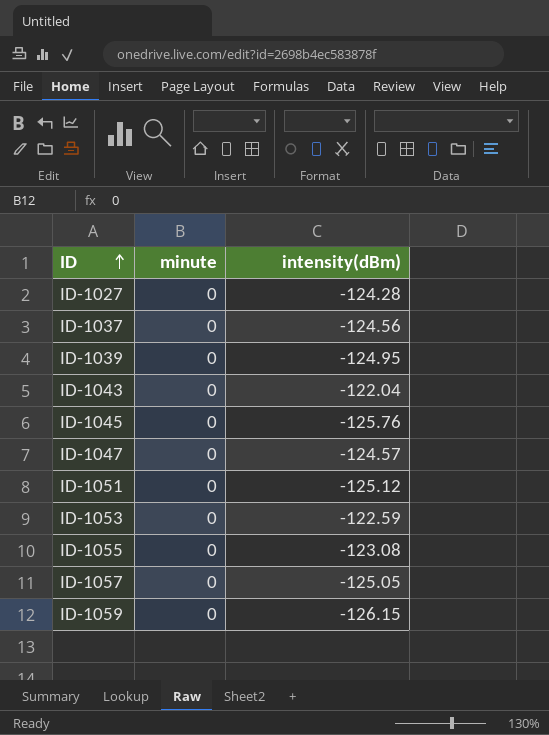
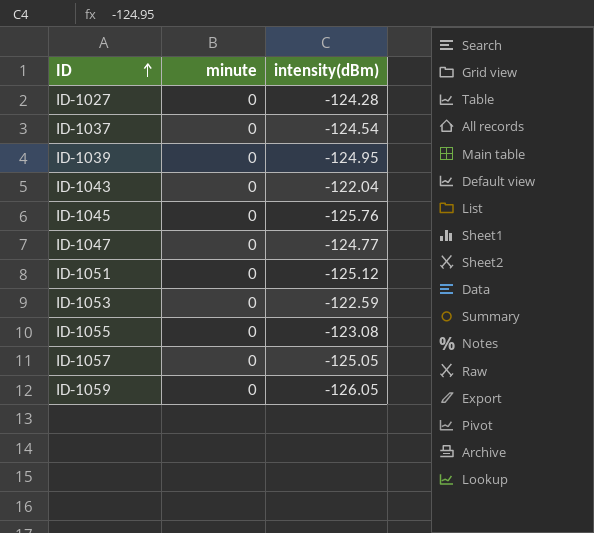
ID-1037 | intensity(dBm): -124.56 -> -124.54
ID-1047 | intensity(dBm): -124.57 -> -124.77
ID-1059 | intensity(dBm): -126.15 -> -126.05

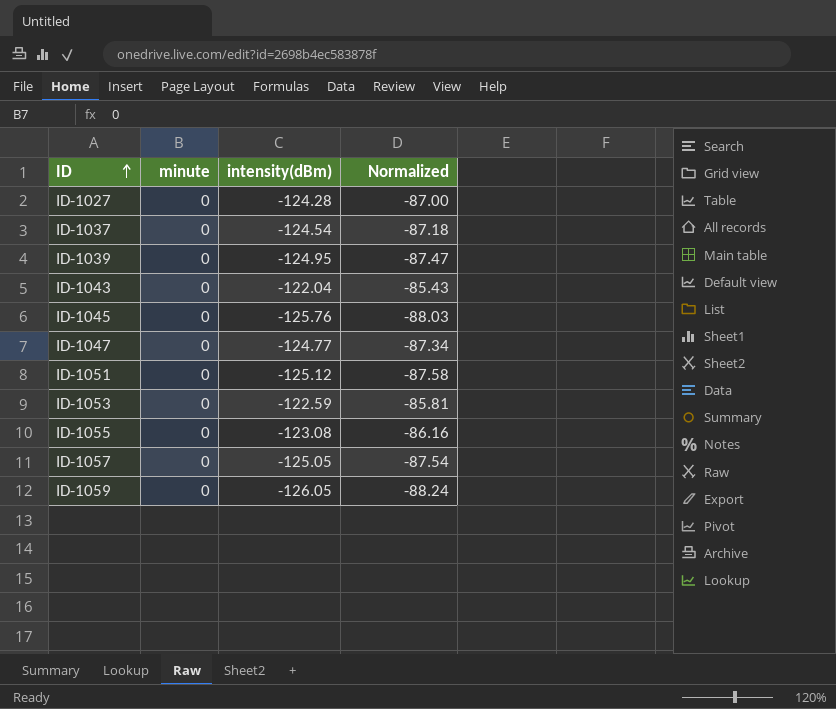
column Normalized | formula: none -> [intensity(dBm)] * 0.7

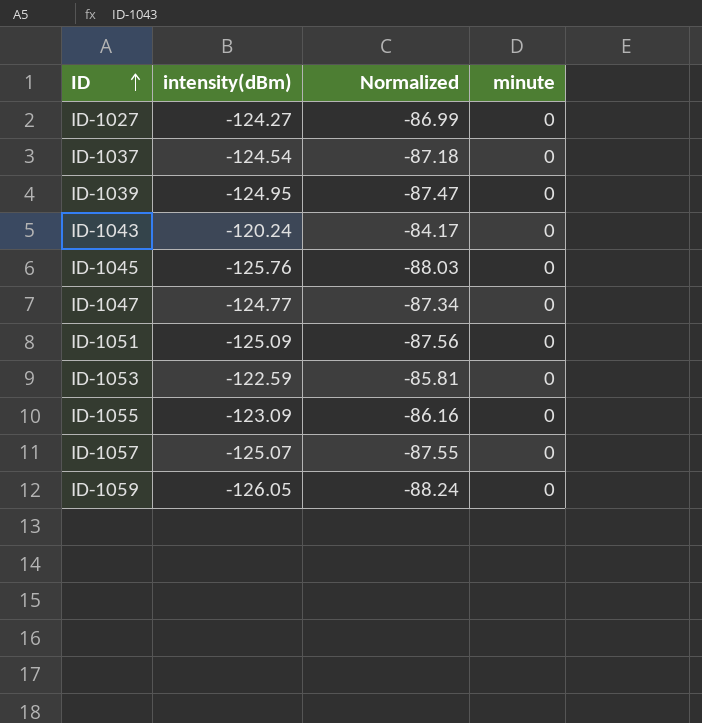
column minute | position: 2 -> 4
ID-1027 | intensity(dBm): -124.28 -> -124.27
ID-1027 | Normalized: -87.00 -> -86.99
ID-1043 | intensity(dBm): -122.04 -> -120.24
ID-1043 | Normalized: -85.43 -> -84.17
ID-1051 | intensity(dBm): -125.12 -> -125.09
ID-1051 | Normalized: -87.58 -> -87.56
ID-1055 | intensity(dBm): -123.08 -> -123.09
ID-1057 | intensity(dBm): -125.05 -> -125.07
ID-1057 | Normalized: -87.54 -> -87.55

